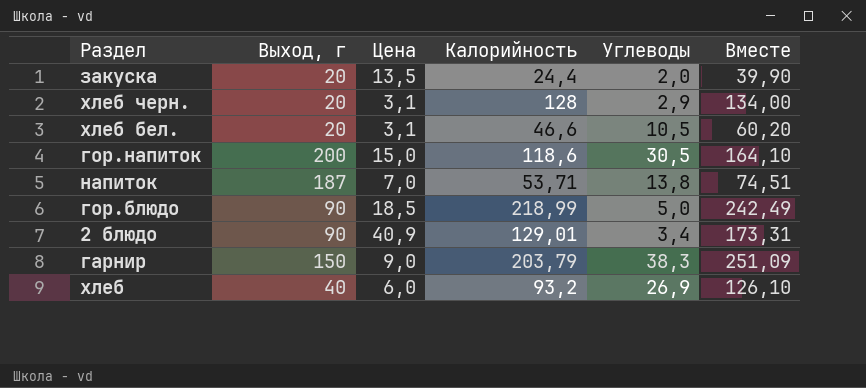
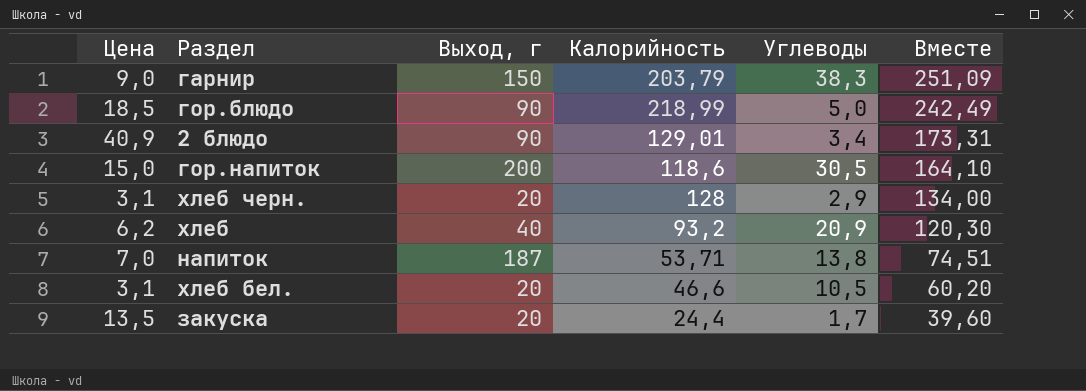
row order: none -> Вместе descending
column Цена | position: 3 -> 1
хлеб | Цена: 6,0 -> 6,2
хлеб | Углеводы: 26,9 -> 20,9
хлеб | Вместе: 126,10 -> 120,30
закуска | Углеводы: 2,0 -> 1,7
закуска | Вместе: 39,90 -> 39,60

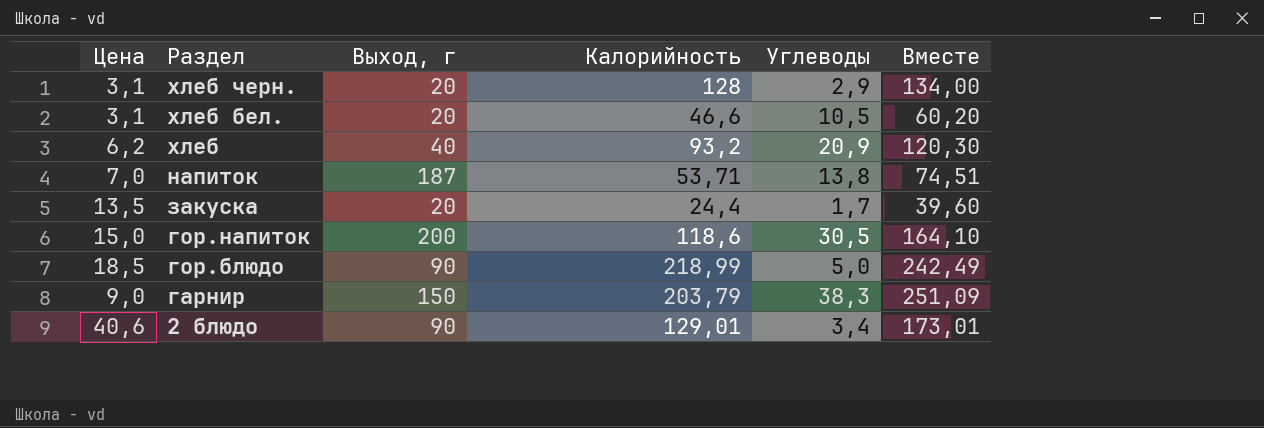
row order: Вместе descending -> Раздел descending
2 блюдо | Цена: 40,9 -> 40,6
2 блюдо | Вместе: 173,31 -> 173,01

